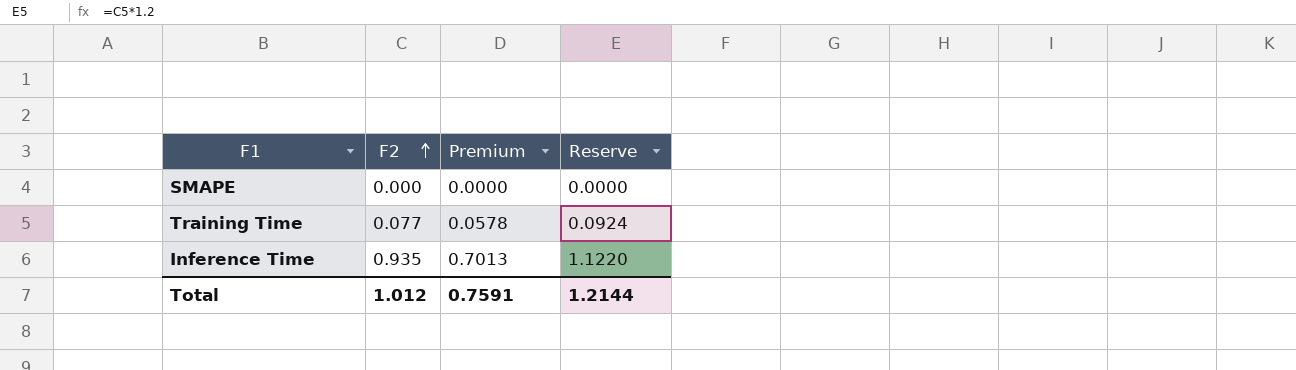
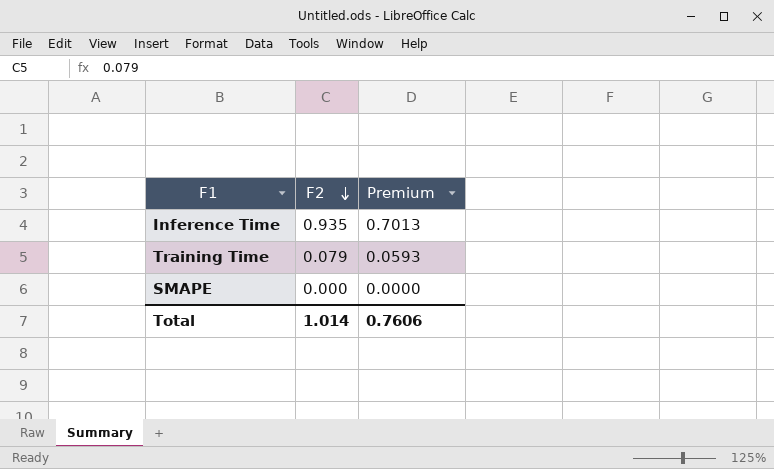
row order: F2 ascending -> F2 descending
column Reserve | formula: [F2] * 1.2 -> none
Training Time | F2: 0.077 -> 0.079
Training Time | Premium: 0.0578 -> 0.0593
Total | F2: 1.012 -> 1.014
Total | Premium: 0.7591 -> 0.7606

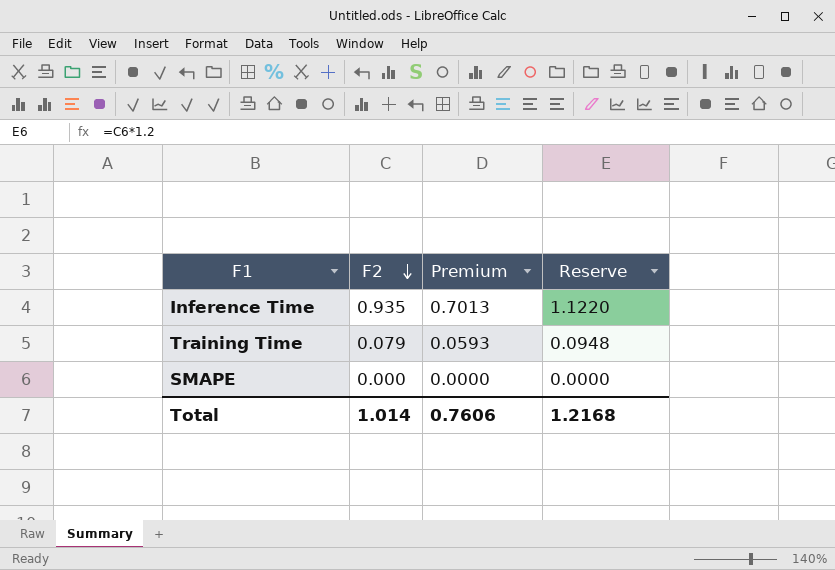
column Reserve | formula: none -> [F2] * 1.2

